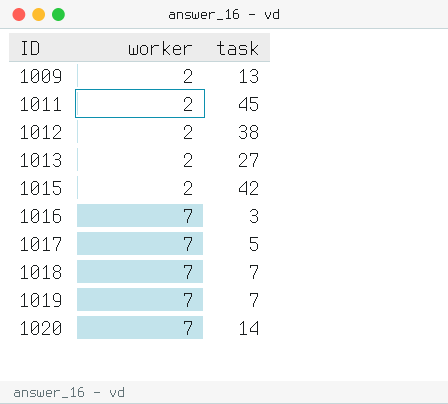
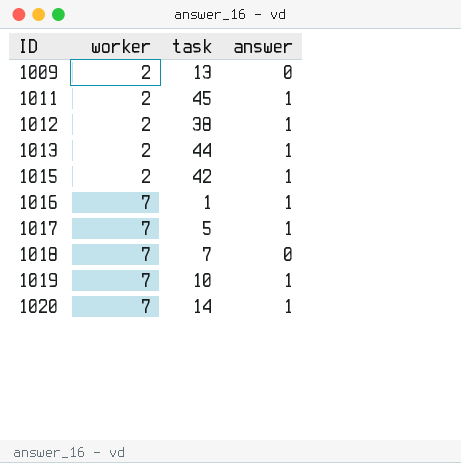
column answer | position: none -> 4
1013 | task: 27 -> 44
1016 | task: 3 -> 1
1019 | task: 7 -> 10

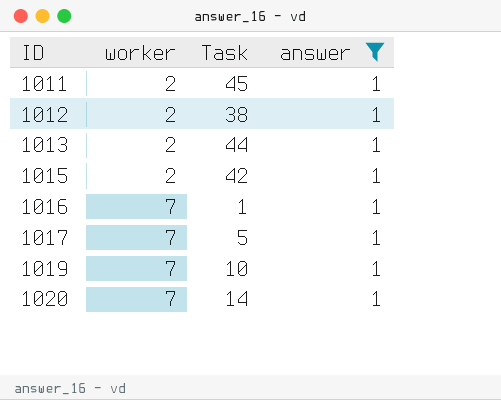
filter: none -> answer = 1
column name: task -> Task

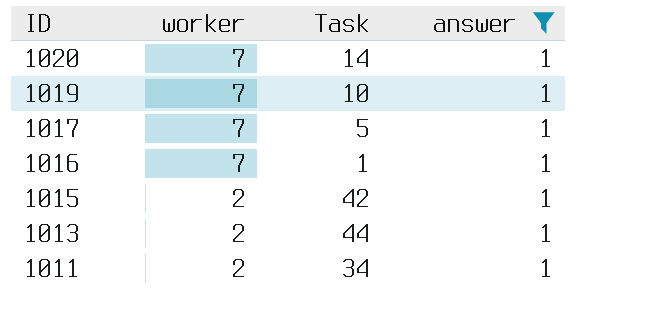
row order: ID ascending -> ID descending
row 1012: 2 | 38 | 1 -> none
1011 | Task: 45 -> 34

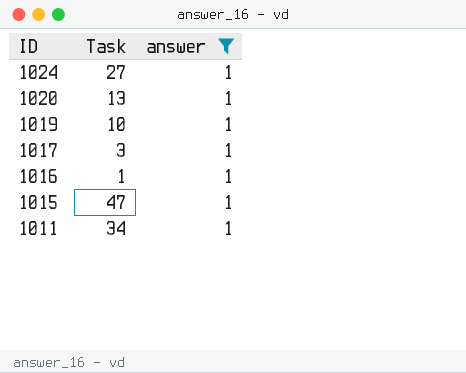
column worker | position: 2 -> none
row 1013: 2 | 44 | 1 -> none
row 1024: none -> 27 | 1
1020 | Task: 14 -> 13
1017 | Task: 5 -> 3
1015 | Task: 42 -> 47

